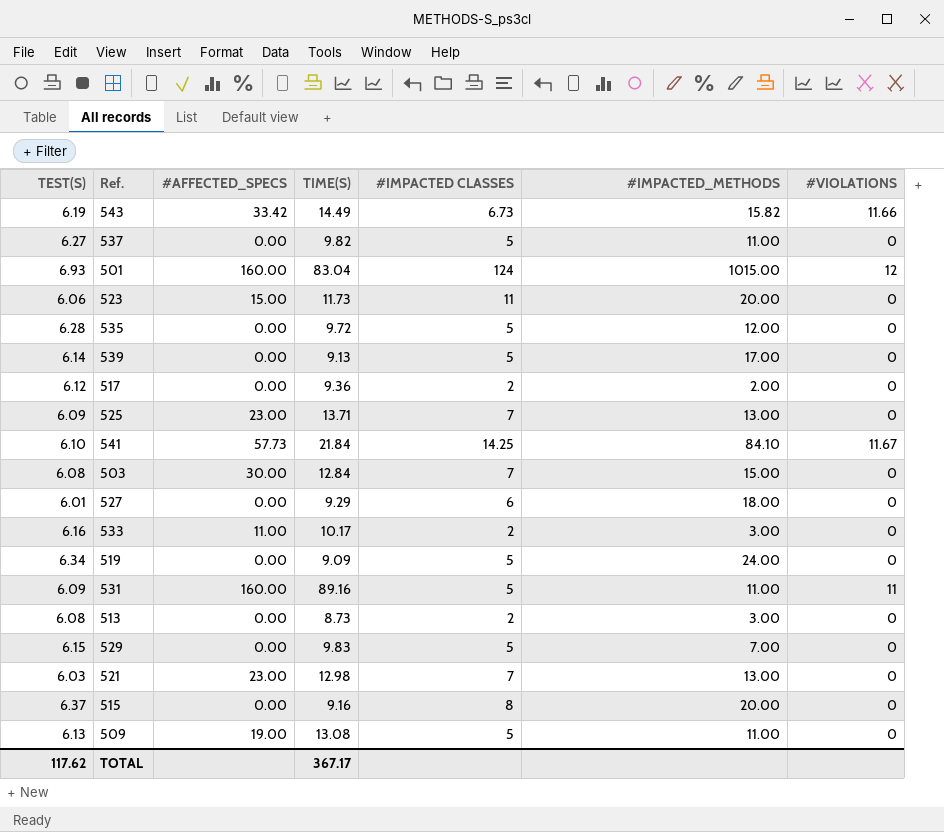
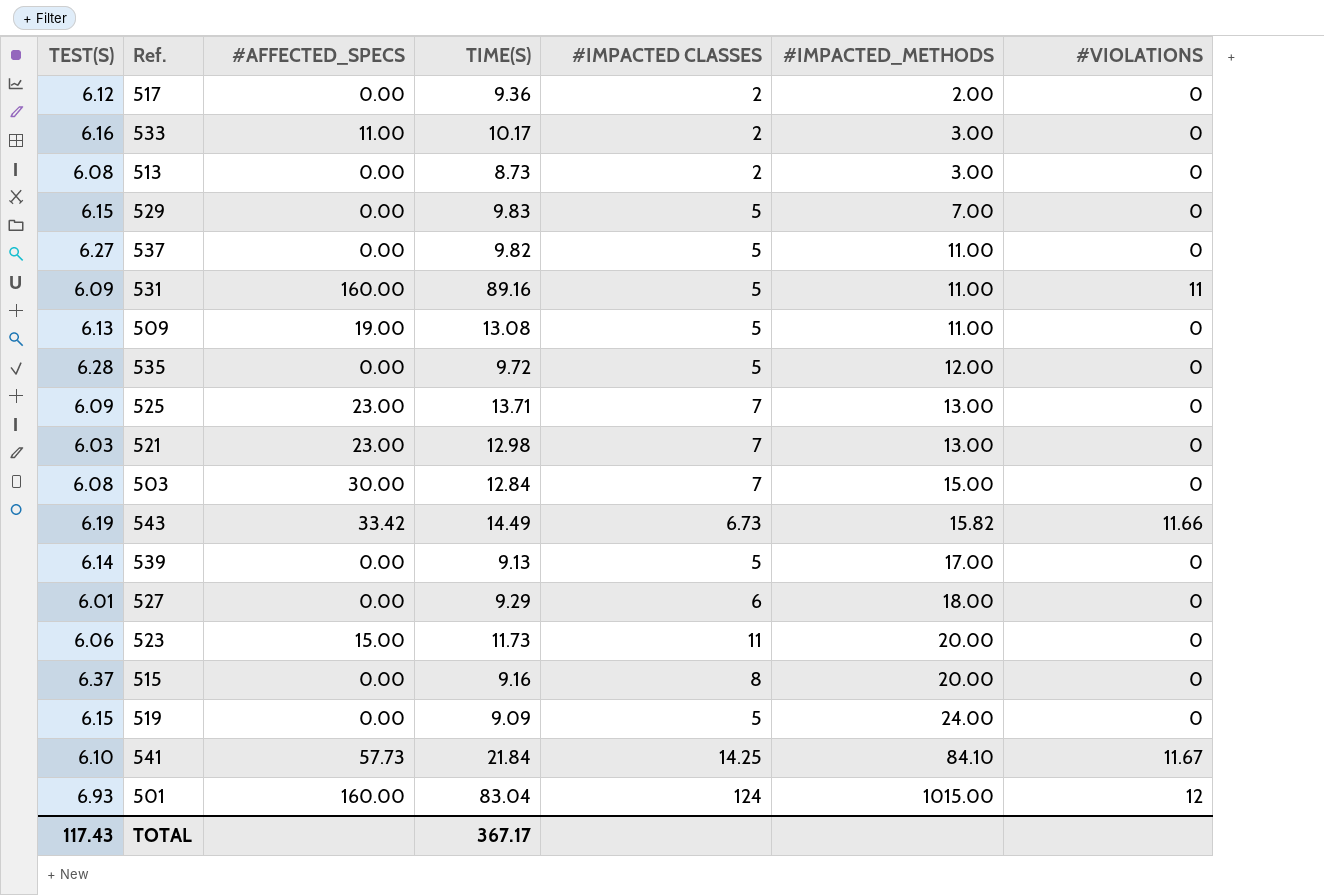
row order: none -> #IMPACTED_METHODS ascending
519 | TEST(S): 6.34 -> 6.15
TOTAL | TEST(S): 117.62 -> 117.43

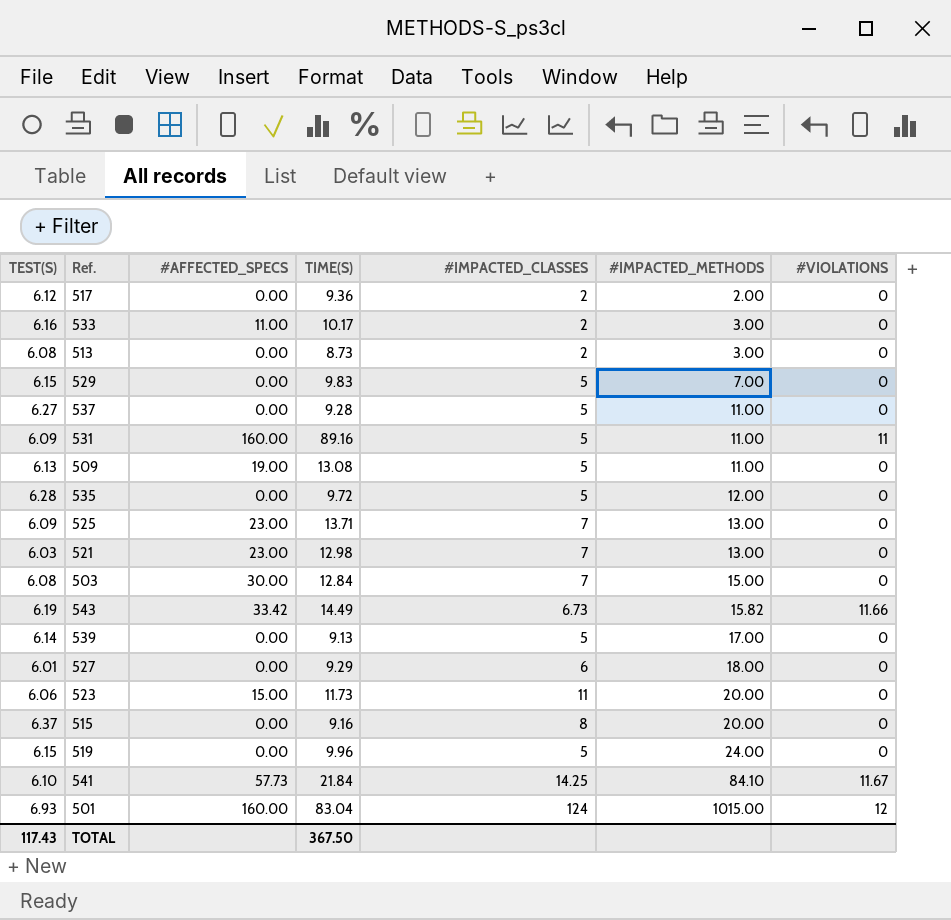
column name: #IMPACTED CLASSES -> #IMPACTED_CLASSES
537 | TIME(S): 9.82 -> 9.28
519 | TIME(S): 9.09 -> 9.96
TOTAL | TIME(S): 367.17 -> 367.50

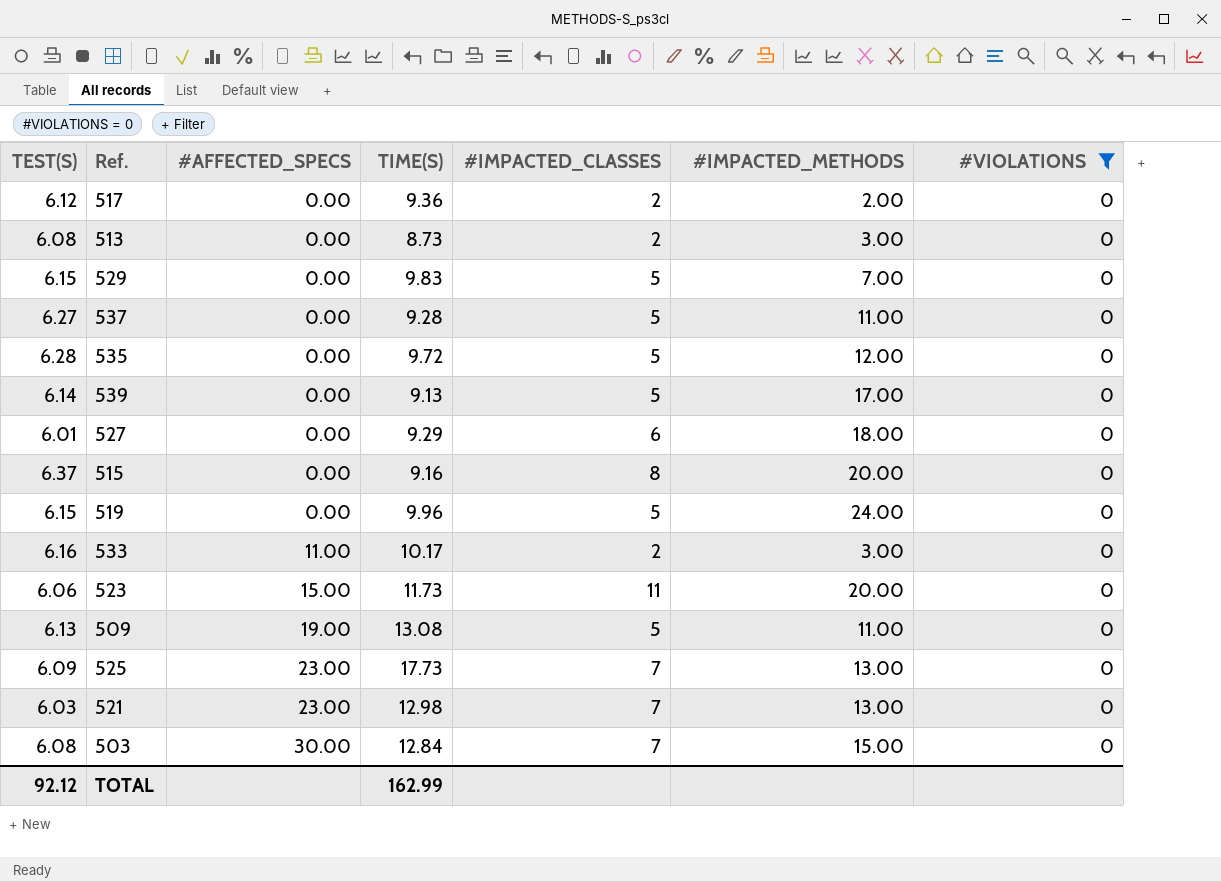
filter: none -> #VIOLATIONS = 0
row order: #IMPACTED_METHODS ascending -> #AFFECTED_SPECS ascending
525 | TIME(S): 13.71 -> 17.73
TOTAL | TEST(S): 117.43 -> 92.12
TOTAL | TIME(S): 367.50 -> 162.99

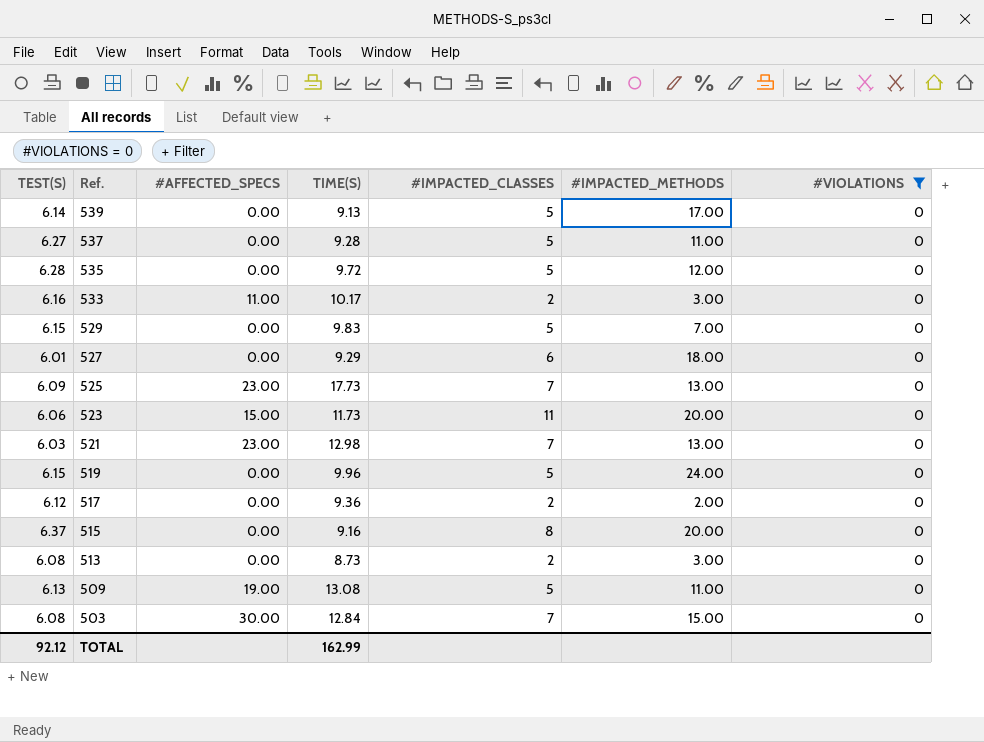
row order: #AFFECTED_SPECS ascending -> Ref. descending

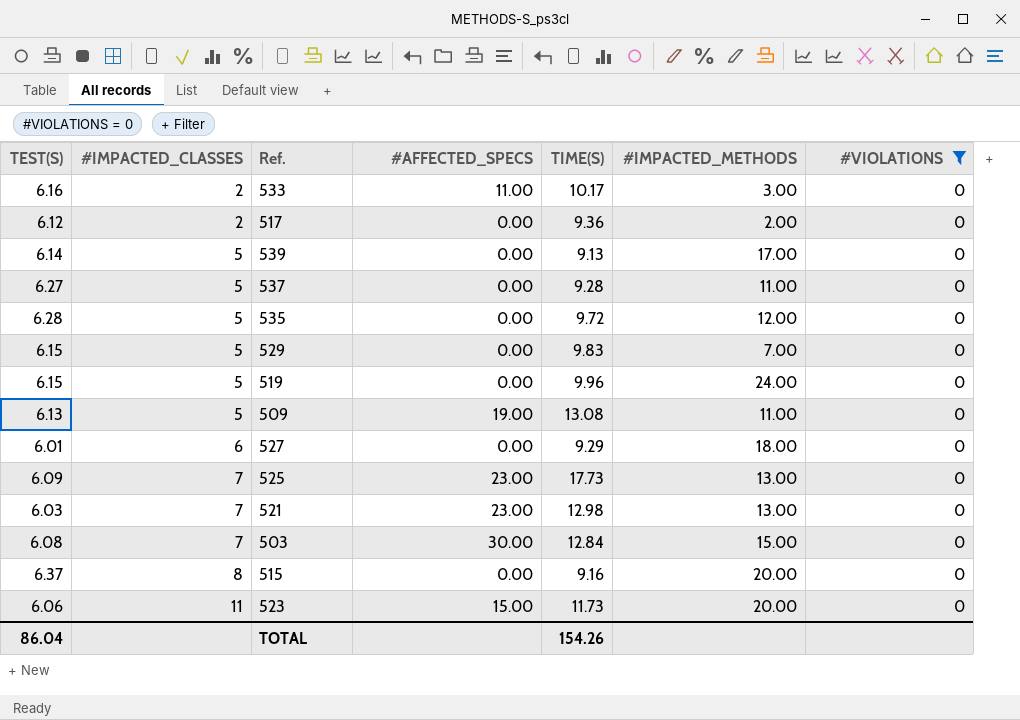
row order: Ref. descending -> #IMPACTED_CLASSES ascending
column #IMPACTED_CLASSES | position: 5 -> 2
row 513: 6.08 | 0.00 | 8.73 | 2 | 3.00 | 0 -> none
TOTAL | TEST(S): 92.12 -> 86.04
TOTAL | TIME(S): 162.99 -> 154.26

